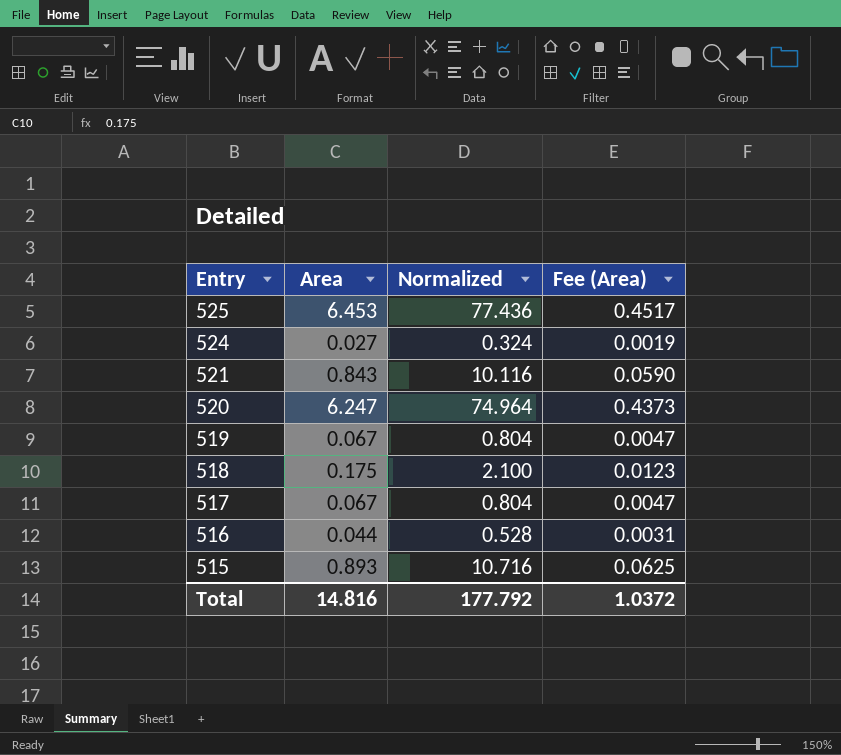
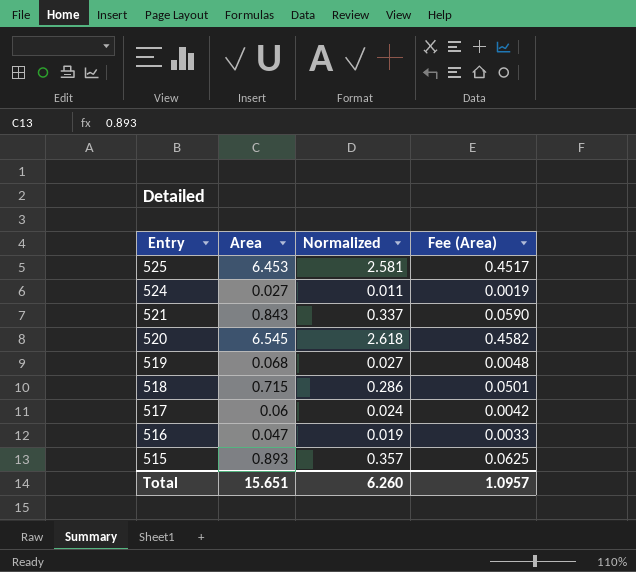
column Normalized | formula: [Area] * 12 -> [Area] * 0.4
520 | Area: 6.247 -> 6.545
520 | Fee (Area): 0.4373 -> 0.4582
519 | Area: 0.067 -> 0.068
519 | Fee (Area): 0.0047 -> 0.0048
518 | Area: 0.175 -> 0.715
518 | Fee (Area): 0.0123 -> 0.0501
517 | Area: 0.067 -> 0.06
517 | Fee (Area): 0.0047 -> 0.0042
516 | Area: 0.044 -> 0.047
516 | Fee (Area): 0.0031 -> 0.0033
Total | Area: 14.816 -> 15.651
Total | Normalized: 177.792 -> 6.260
Total | Fee (Area): 1.0372 -> 1.0957

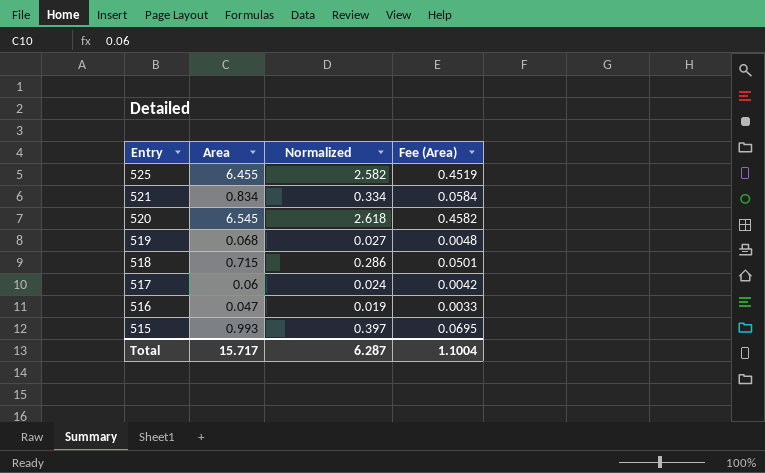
row 524: 0.027 | 0.011 | 0.0019 -> none
525 | Area: 6.453 -> 6.455
525 | Normalized: 2.581 -> 2.582
525 | Fee (Area): 0.4517 -> 0.4519
521 | Area: 0.843 -> 0.834
521 | Normalized: 0.337 -> 0.334
521 | Fee (Area): 0.0590 -> 0.0584
515 | Area: 0.893 -> 0.993
515 | Normalized: 0.357 -> 0.397
515 | Fee (Area): 0.0625 -> 0.0695
Total | Area: 15.651 -> 15.717
Total | Normalized: 6.260 -> 6.287
Total | Fee (Area): 1.0957 -> 1.1004

